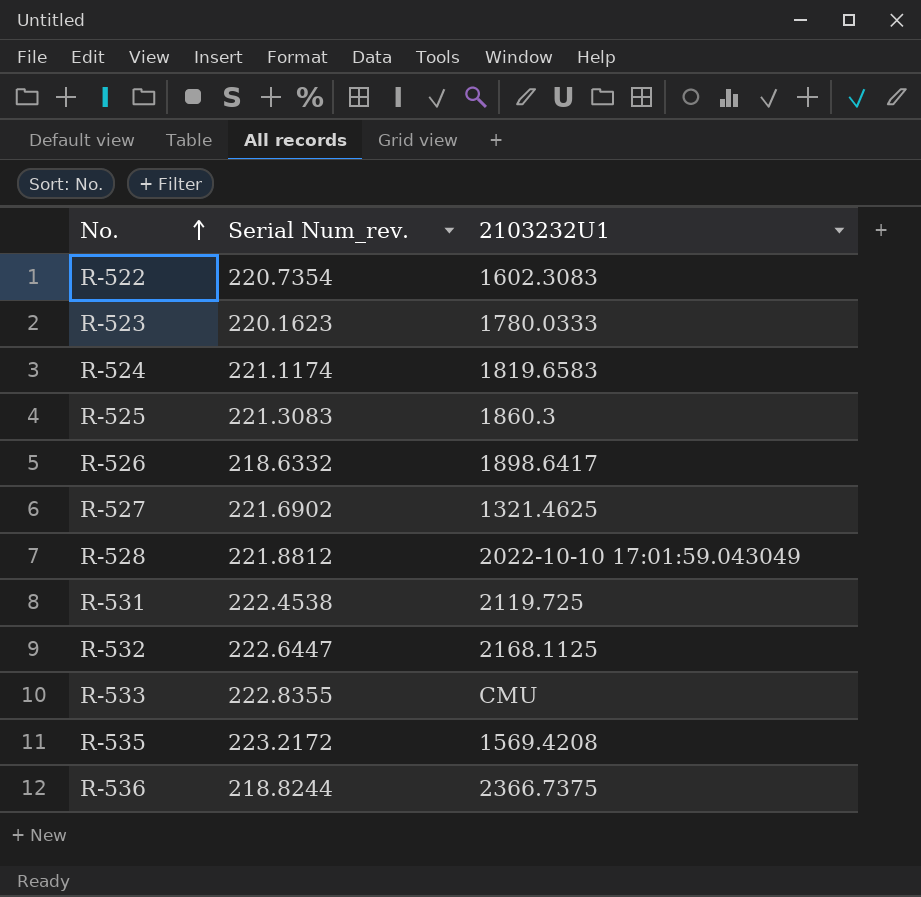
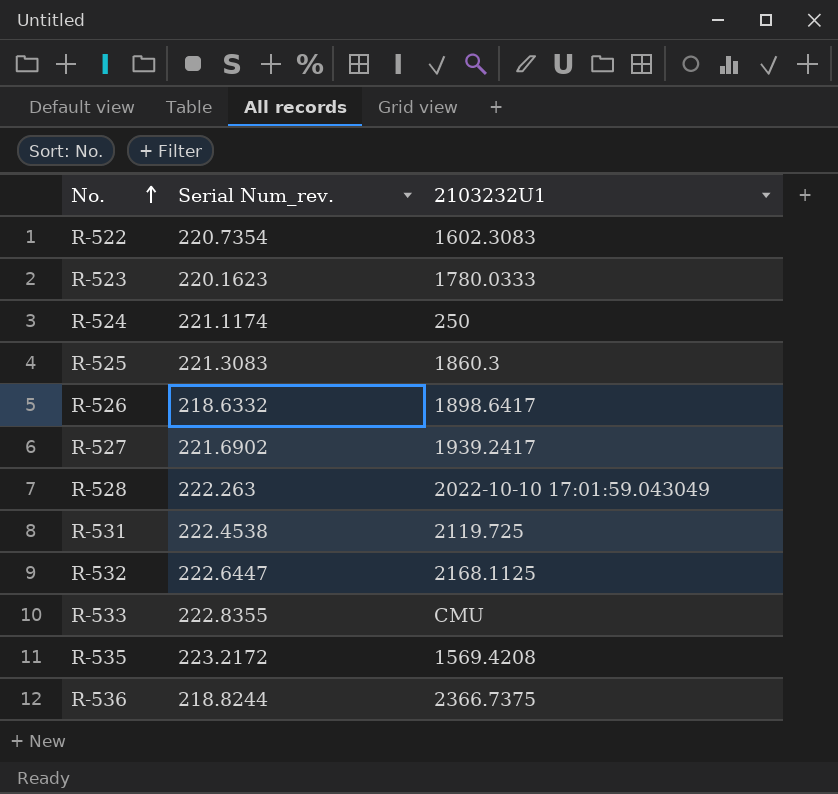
R-524 | 2103232U1: 1819.6583 -> 250
R-527 | 2103232U1: 1321.4625 -> 1939.2417
R-528 | Serial Num_rev.: 221.8812 -> 222.263

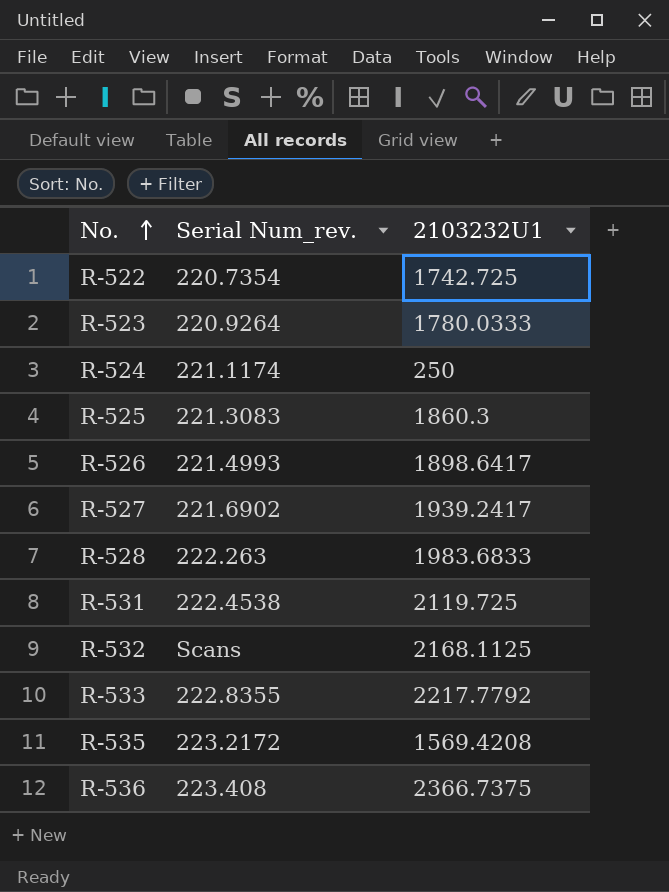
R-522 | 2103232U1: 1602.3083 -> 1742.725
R-523 | Serial Num_rev.: 220.1623 -> 220.9264
R-526 | Serial Num_rev.: 218.6332 -> 221.4993
R-528 | 2103232U1: 2022-10-10 17:01:59.043049 -> 1983.6833
R-532 | Serial Num_rev.: 222.6447 -> Scans
R-533 | 2103232U1: CMU -> 2217.7792
R-536 | Serial Num_rev.: 218.8244 -> 223.408

